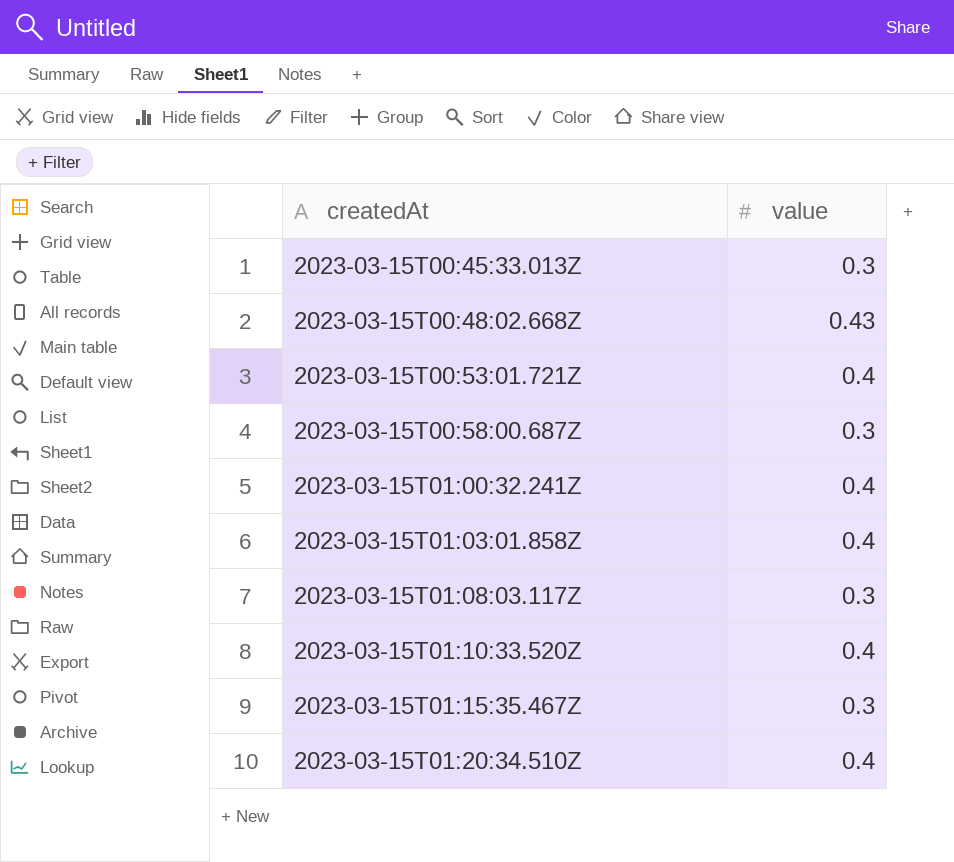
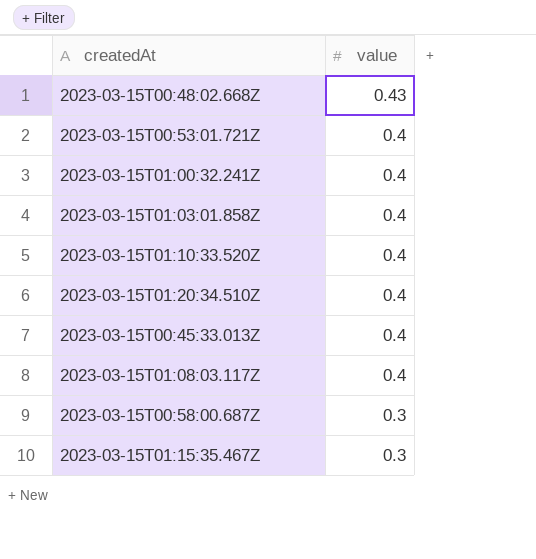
row order: createdAt ascending -> value descending
2023-03-15T00:45:33.013Z | value: 0.3 -> 0.4
2023-03-15T01:08:03.117Z | value: 0.3 -> 0.4

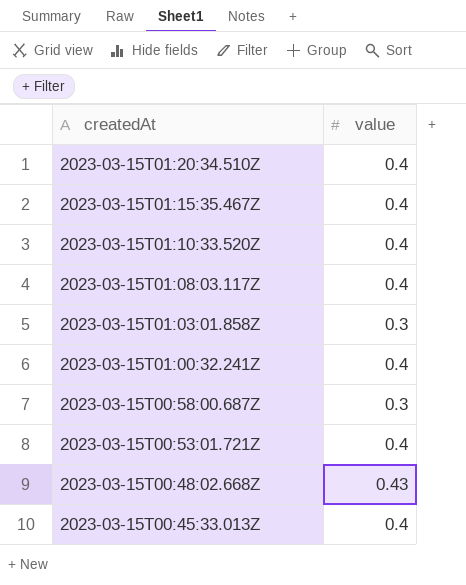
row order: value descending -> createdAt descending
2023-03-15T01:15:35.467Z | value: 0.3 -> 0.4
2023-03-15T01:03:01.858Z | value: 0.4 -> 0.3

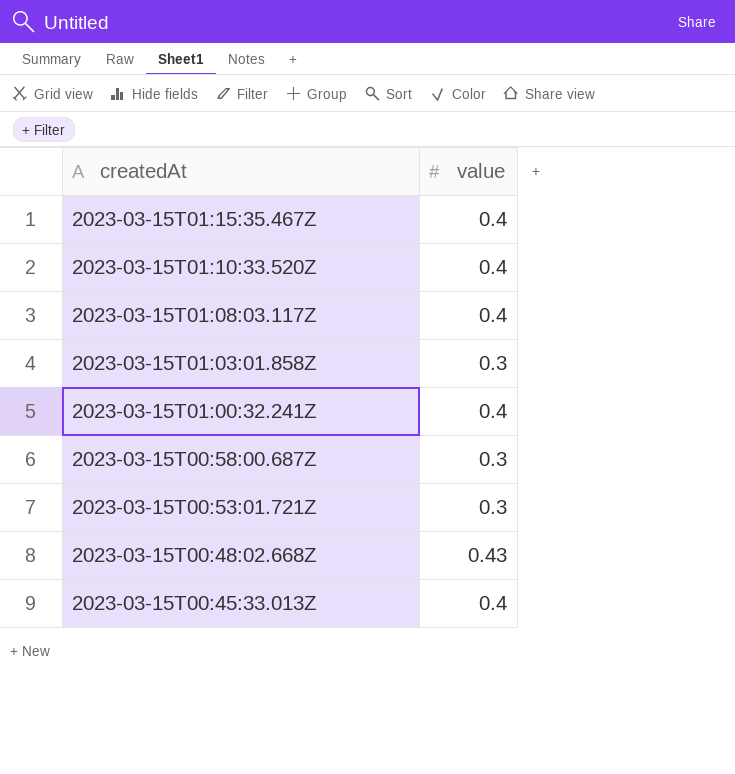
row 2023-03-15T01:20:34.510Z: 0.4 -> none
2023-03-15T00:53:01.721Z | value: 0.4 -> 0.3

